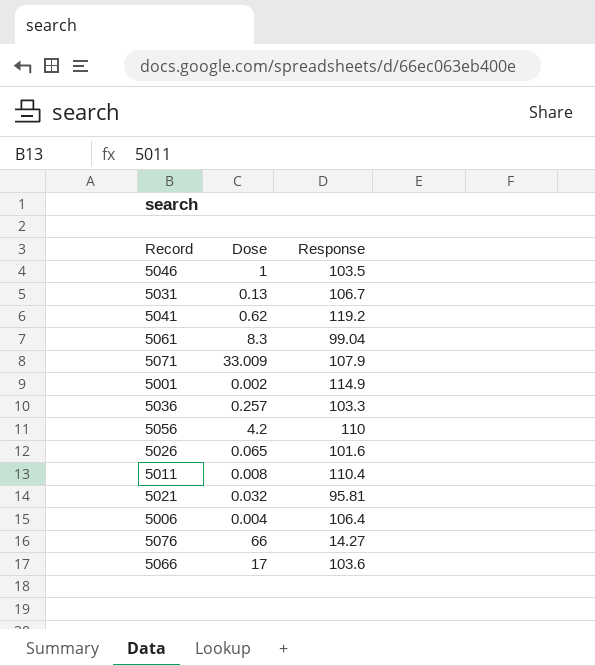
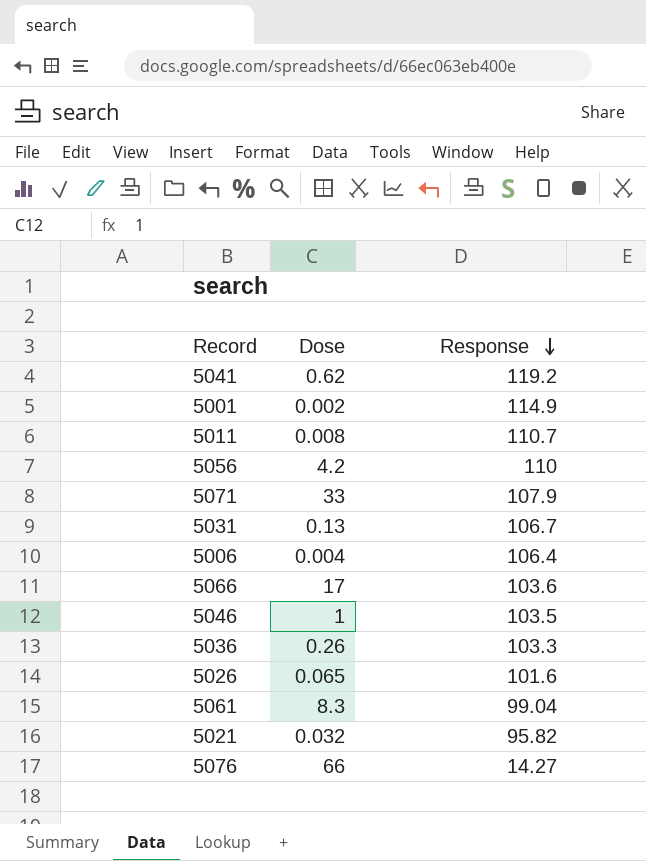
row order: none -> Response descending
5011 | Response: 110.4 -> 110.7
5071 | Dose: 33.009 -> 33
5036 | Dose: 0.257 -> 0.26
5021 | Response: 95.81 -> 95.82

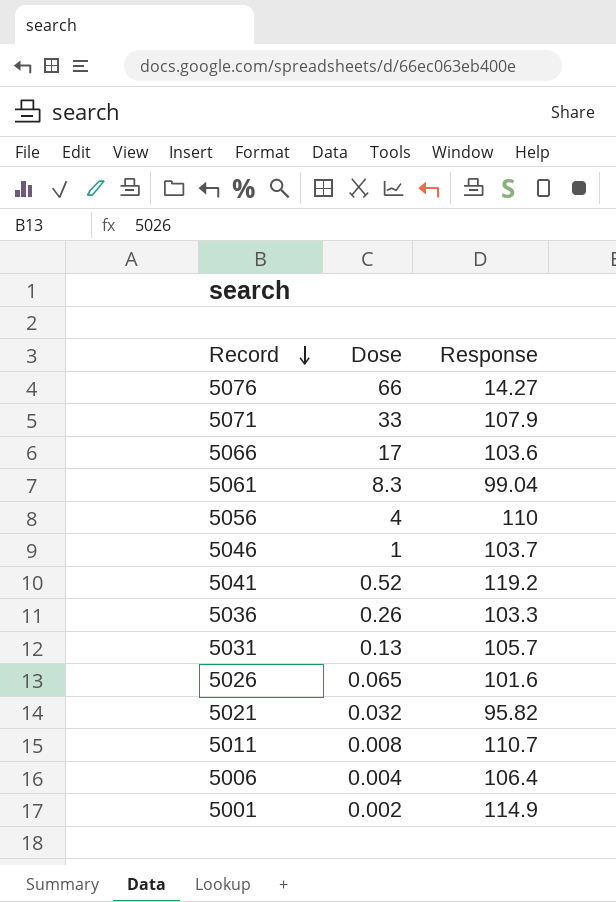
row order: Response descending -> Record descending
5056 | Dose: 4.2 -> 4
5046 | Response: 103.5 -> 103.7
5041 | Dose: 0.62 -> 0.52
5031 | Response: 106.7 -> 105.7

